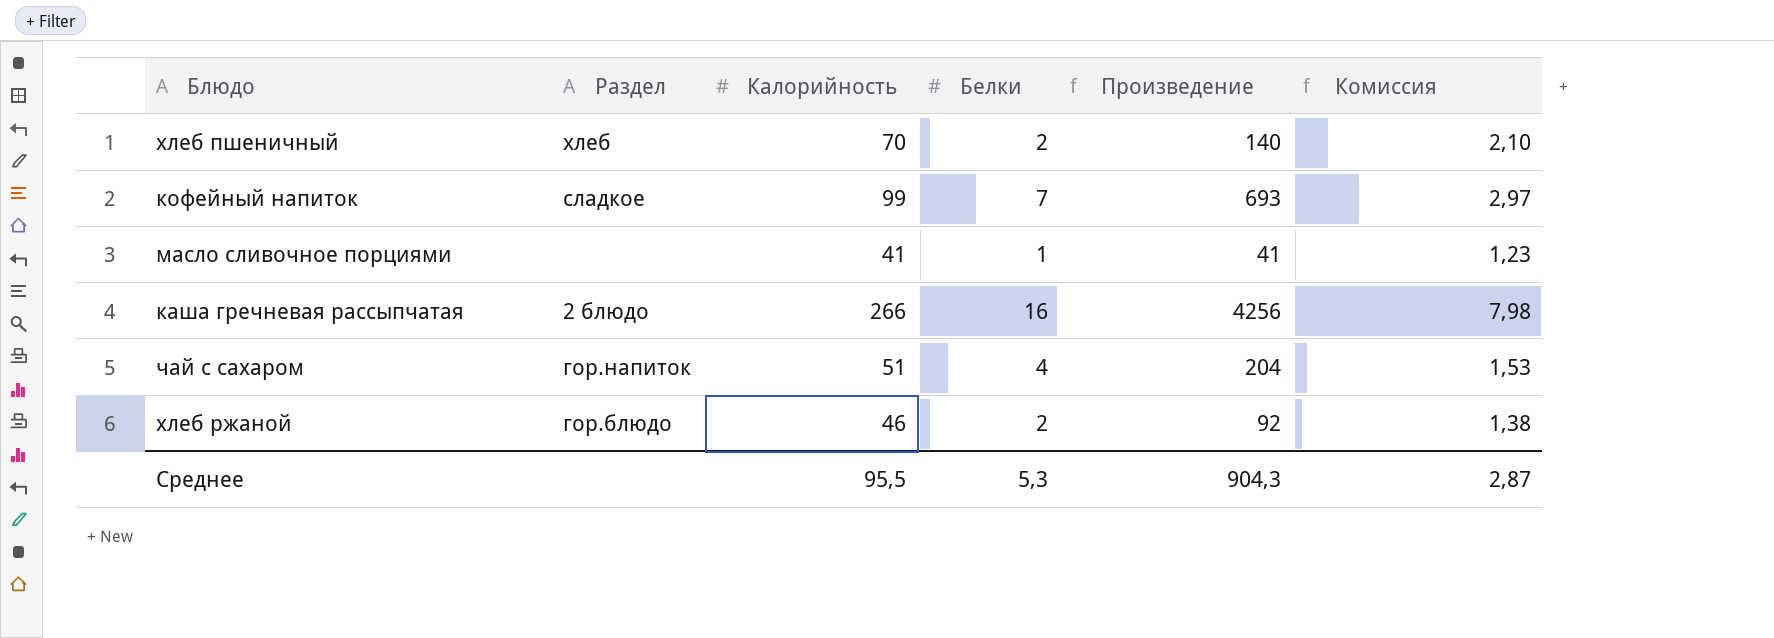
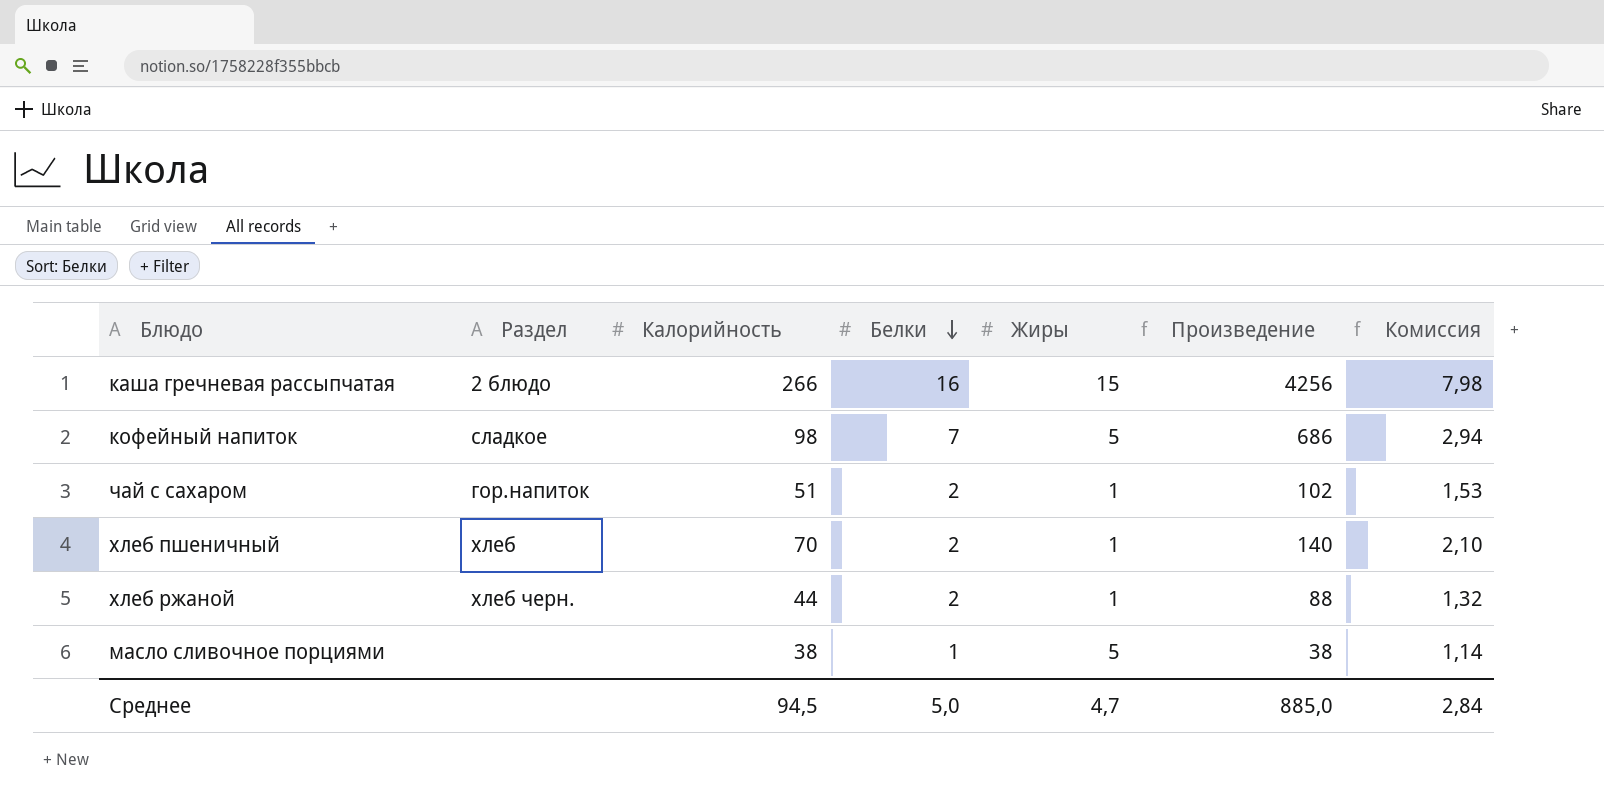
row order: none -> Белки descending
column Жиры | position: none -> 5
кофейный напиток | Калорийность: 99 -> 98
кофейный напиток | Произведение: 693 -> 686
кофейный напиток | Комиссия: 2,97 -> 2,94
чай с сахаром | Белки: 4 -> 2
чай с сахаром | Произведение: 204 -> 102
хлеб ржаной | Раздел: гор.блюдо -> хлеб черн.
хлеб ржаной | Калорийность: 46 -> 44
хлеб ржаной | Произведение: 92 -> 88
хлеб ржаной | Комиссия: 1,38 -> 1,32
масло сливочное порциями | Калорийность: 41 -> 38
масло сливочное порциями | Произведение: 41 -> 38
масло сливочное порциями | Комиссия: 1,23 -> 1,14
Среднее | Калорийность: 95,5 -> 94,5
Среднее | Белки: 5,3 -> 5,0
Среднее | Произведение: 904,3 -> 885,0
Среднее | Комиссия: 2,87 -> 2,84

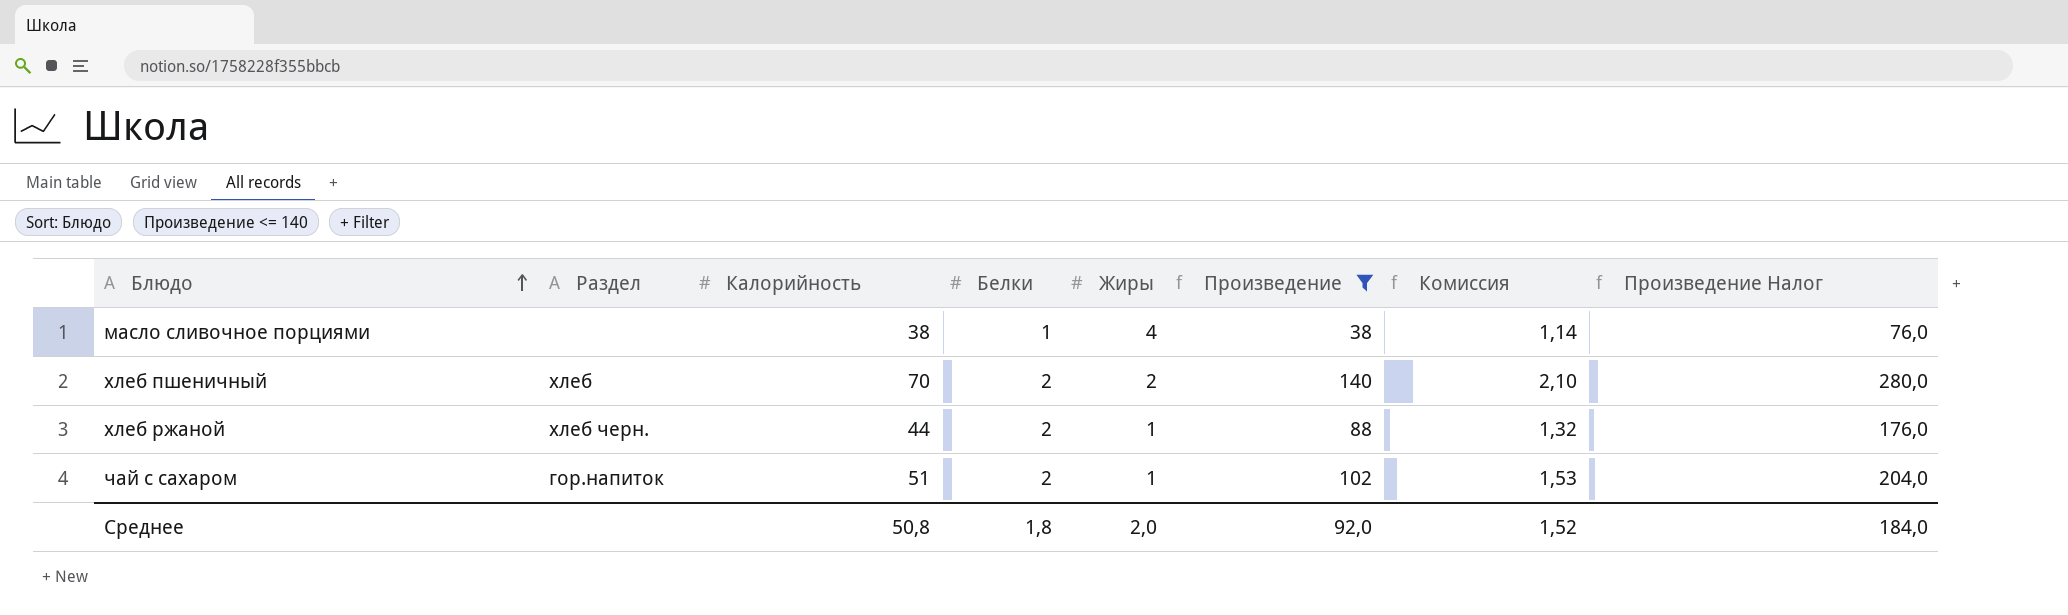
filter: none -> Произведение <= 140
row order: Белки descending -> Блюдо ascending
column Произведение Налог | formula: none -> [Произведение] * 2
масло сливочное порциями | Жиры: 5 -> 4
хлеб пшеничный | Жиры: 1 -> 2
Среднее | Калорийность: 94,5 -> 50,8
Среднее | Белки: 5,0 -> 1,8
Среднее | Жиры: 4,7 -> 2,0
Среднее | Произведение: 885,0 -> 92,0
Среднее | Комиссия: 2,84 -> 1,52

